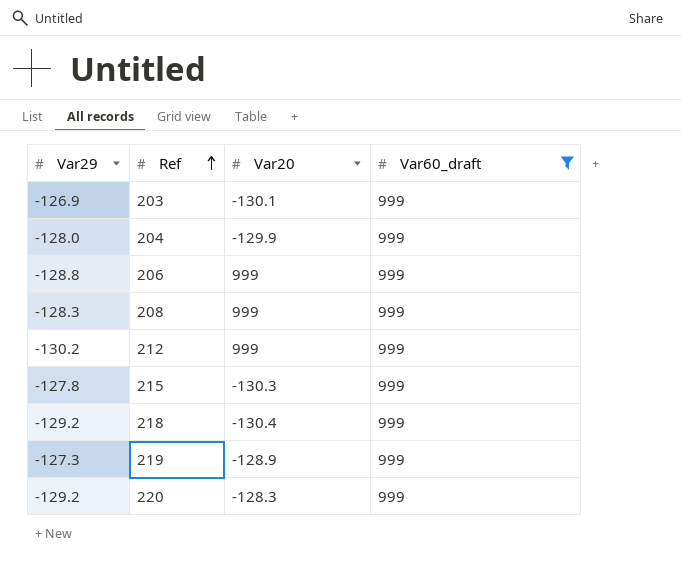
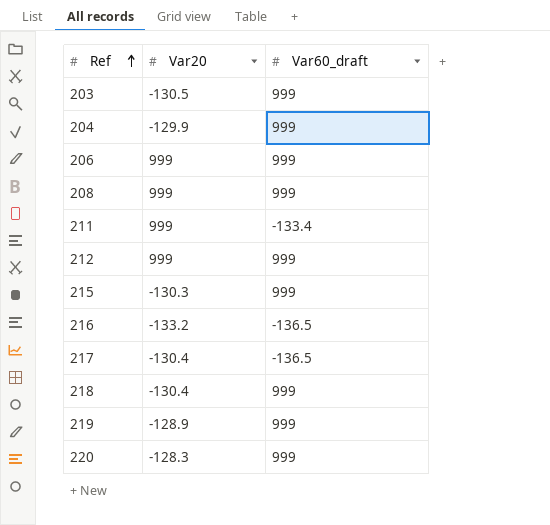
filter: Var60_draft = 999 -> none
column Var29 | position: 1 -> none
203 | Var20: -130.1 -> -130.5

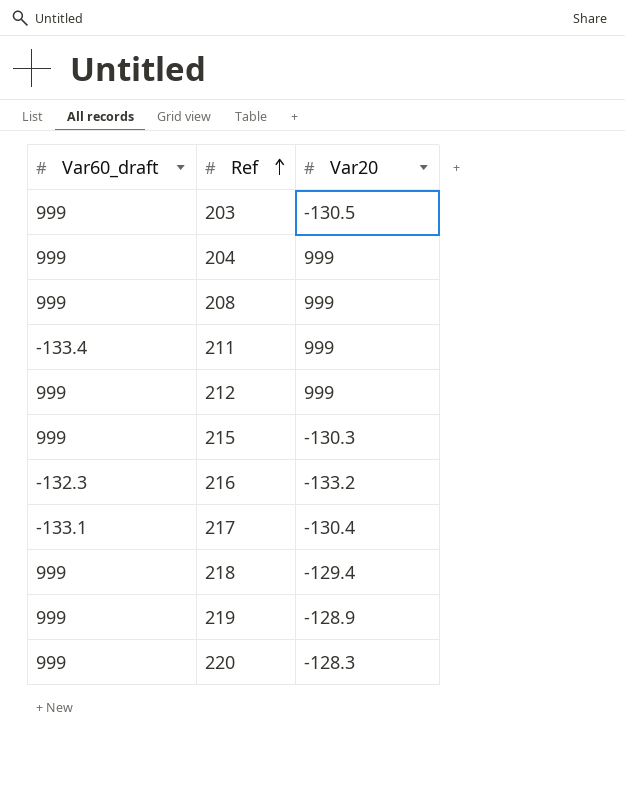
column Var60_draft | position: 3 -> 1
row 206: 999 | 999 -> none
204 | Var20: -129.9 -> 999
216 | Var60_draft: -136.5 -> -132.3
217 | Var60_draft: -136.5 -> -133.1
218 | Var20: -130.4 -> -129.4

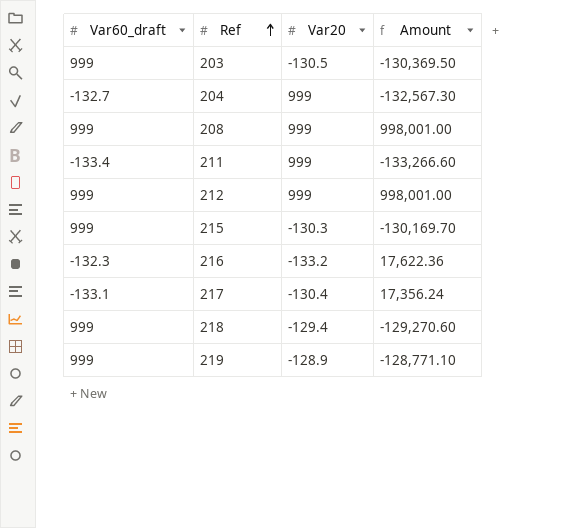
column Amount | formula: none -> [Var60_draft] * [Var20]
row 220: 999 | -128.3 -> none
204 | Var60_draft: 999 -> -132.7

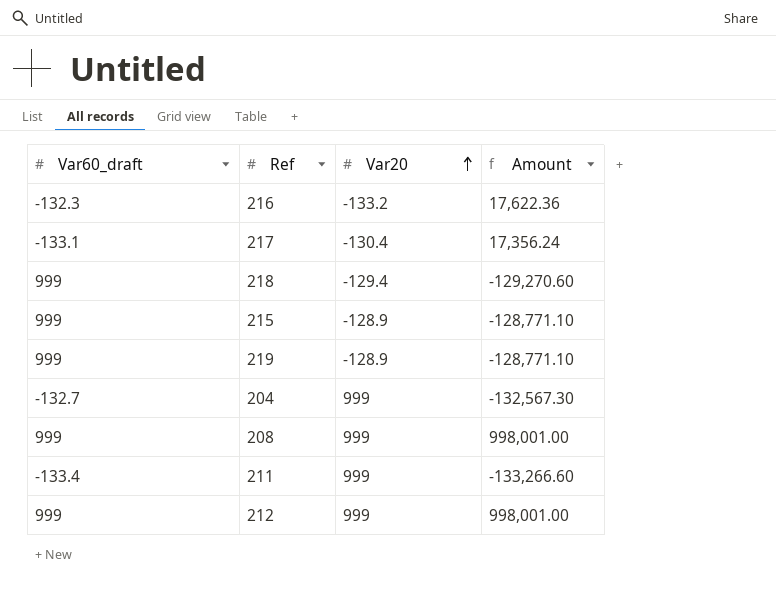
row order: Ref ascending -> Var20 ascending
row 203: 999 | -130.5 | -130,369.50 -> none
215 | Var20: -130.3 -> -128.9
215 | Amount: -130,169.70 -> -128,771.10

